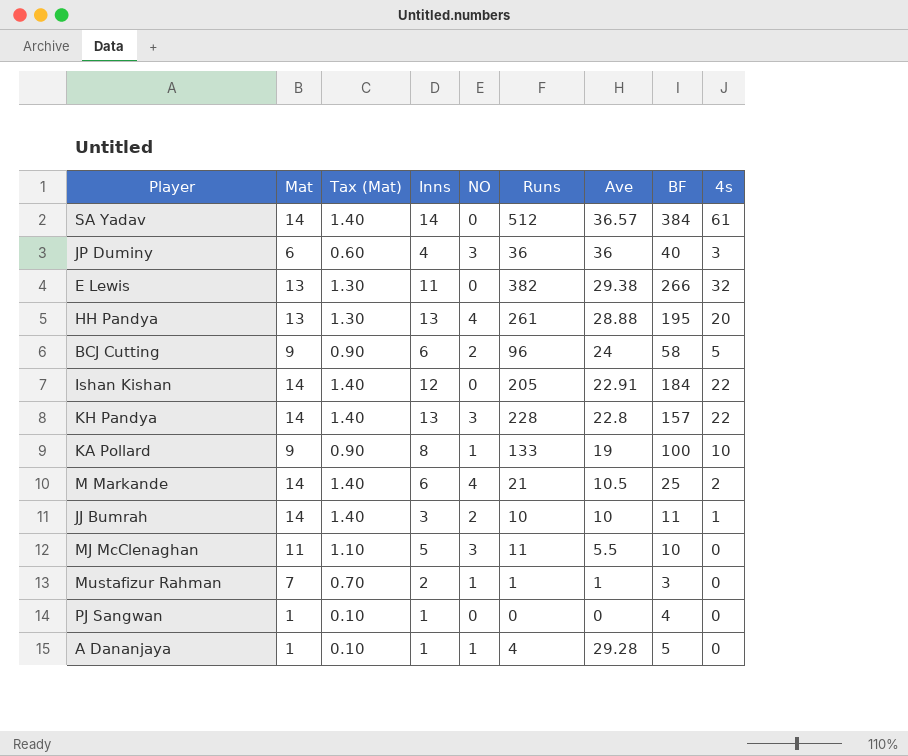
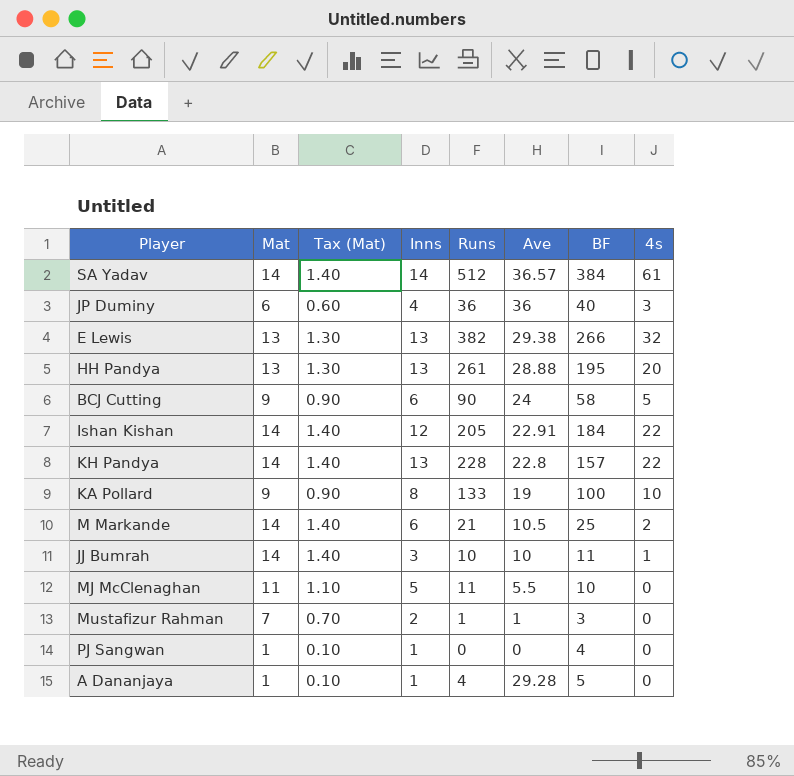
column NO | position: 5 -> none
E Lewis | Inns: 11 -> 13
BCJ Cutting | Runs: 96 -> 90

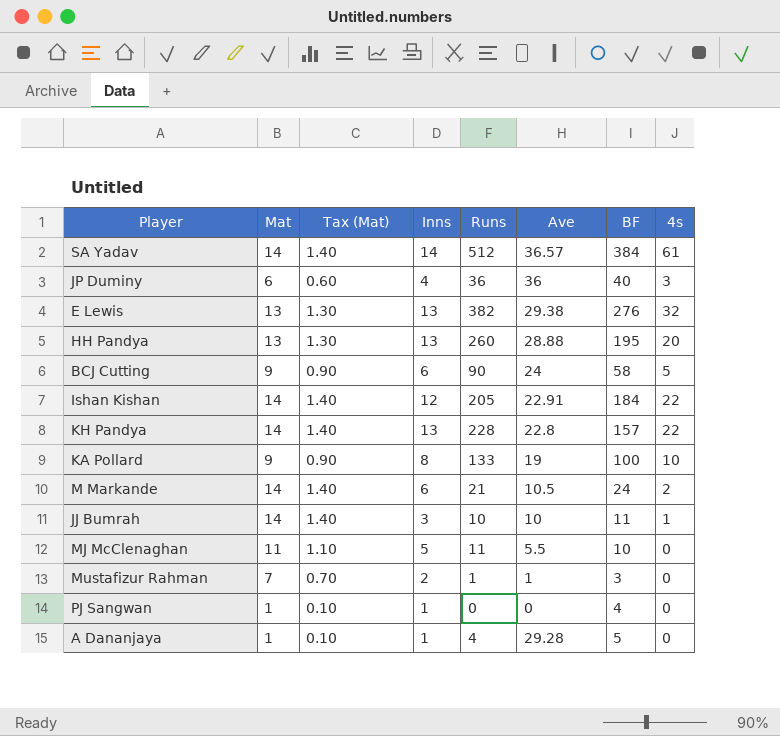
E Lewis | BF: 266 -> 276
HH Pandya | Runs: 261 -> 260
M Markande | BF: 25 -> 24

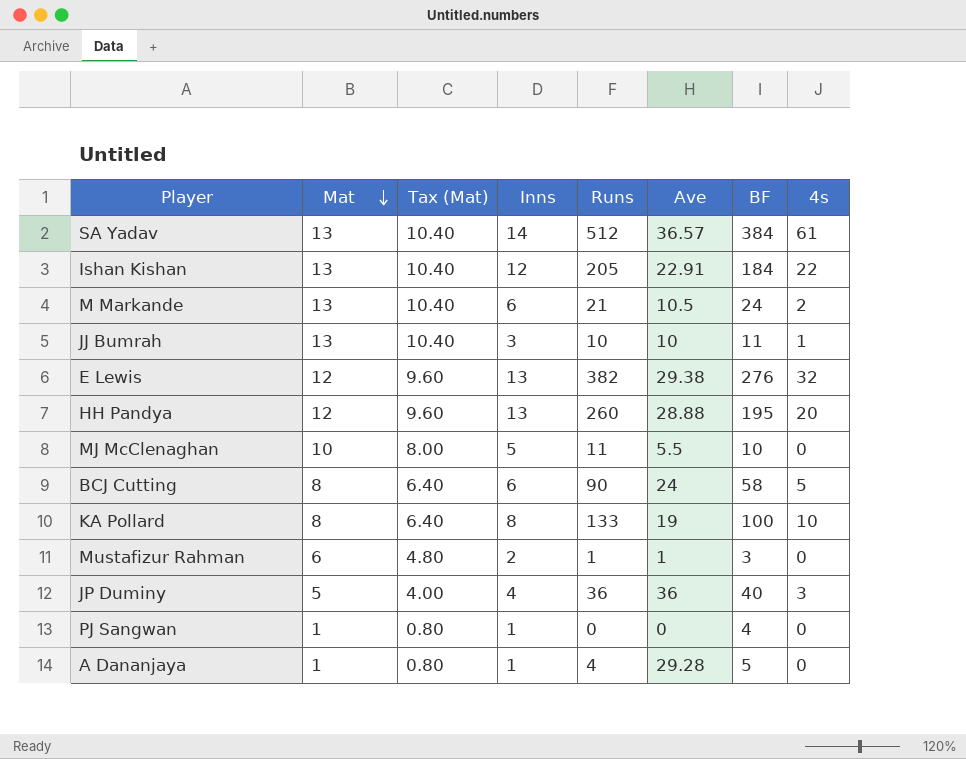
row order: none -> Mat descending
column Tax (Mat) | formula: [Mat] * 0.1 -> [Mat] * 0.8
row KH Pandya: 14 | 1.40 | 13 | 228 | 22.8 | 157 | 22 -> none
SA Yadav | Mat: 14 -> 13
Ishan Kishan | Mat: 14 -> 13
M Markande | Mat: 14 -> 13
JJ Bumrah | Mat: 14 -> 13
E Lewis | Mat: 13 -> 12
HH Pandya | Mat: 13 -> 12
MJ McClenaghan | Mat: 11 -> 10
BCJ Cutting | Mat: 9 -> 8
KA Pollard | Mat: 9 -> 8
Mustafizur Rahman | Mat: 7 -> 6
JP Duminy | Mat: 6 -> 5

